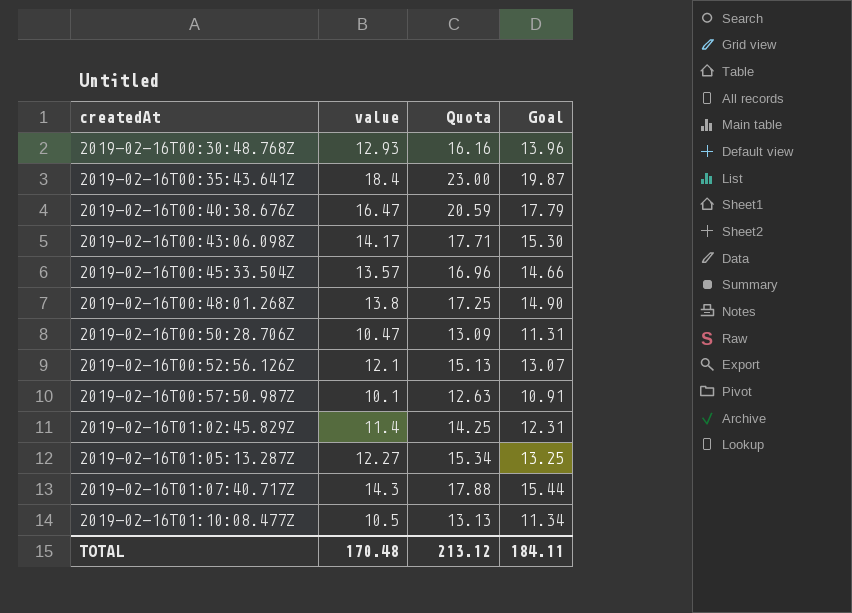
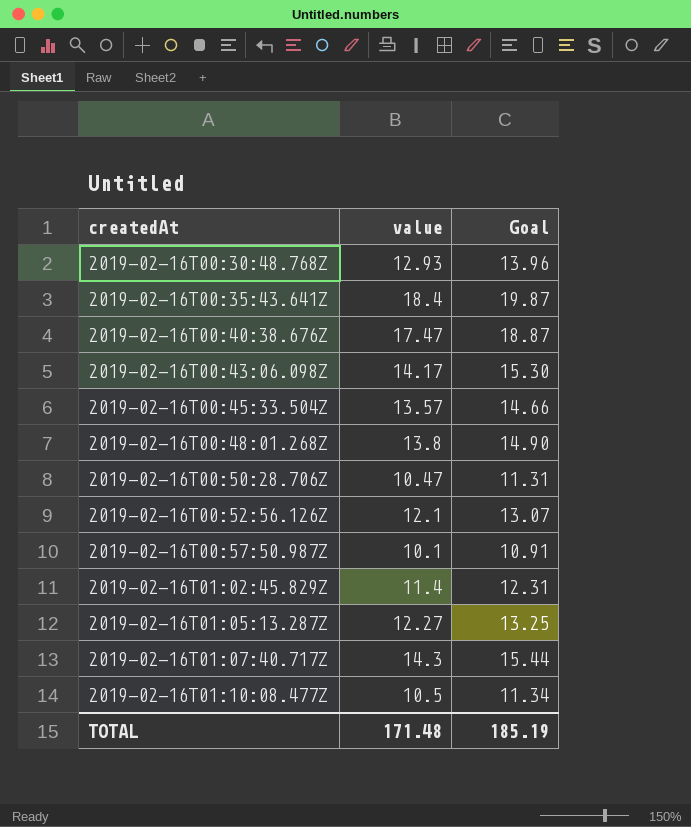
column Quota | formula: [value] * 1.25 -> none
2019-02-16T00:40:38.676Z | value: 16.47 -> 17.47
2019-02-16T00:40:38.676Z | Goal: 17.79 -> 18.87
TOTAL | value: 170.48 -> 171.48
TOTAL | Goal: 184.11 -> 185.19

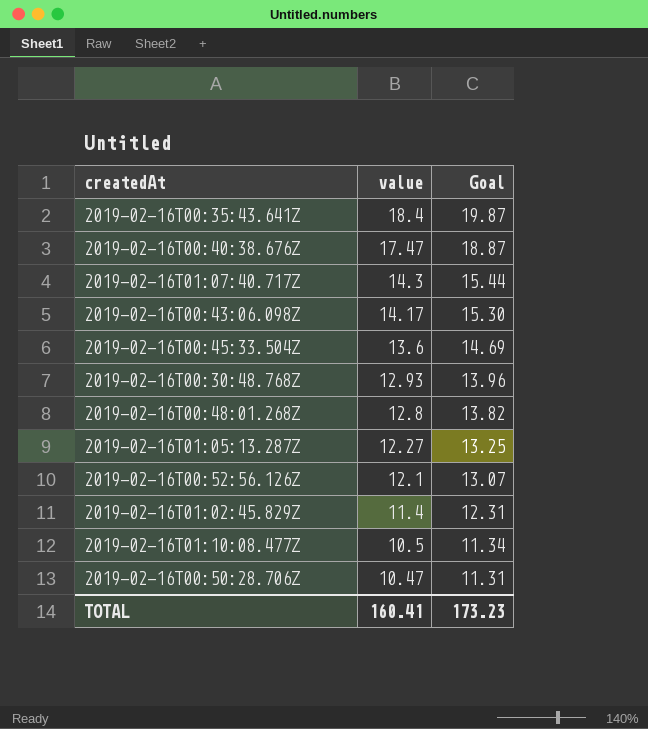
row order: createdAt ascending -> value descending
row 2019-02-16T00:57:50.987Z: 10.1 | 10.91 -> none
2019-02-16T00:45:33.504Z | value: 13.57 -> 13.6
2019-02-16T00:45:33.504Z | Goal: 14.66 -> 14.69
2019-02-16T00:48:01.268Z | value: 13.8 -> 12.8
2019-02-16T00:48:01.268Z | Goal: 14.90 -> 13.82
TOTAL | value: 171.48 -> 160.41
TOTAL | Goal: 185.19 -> 173.23

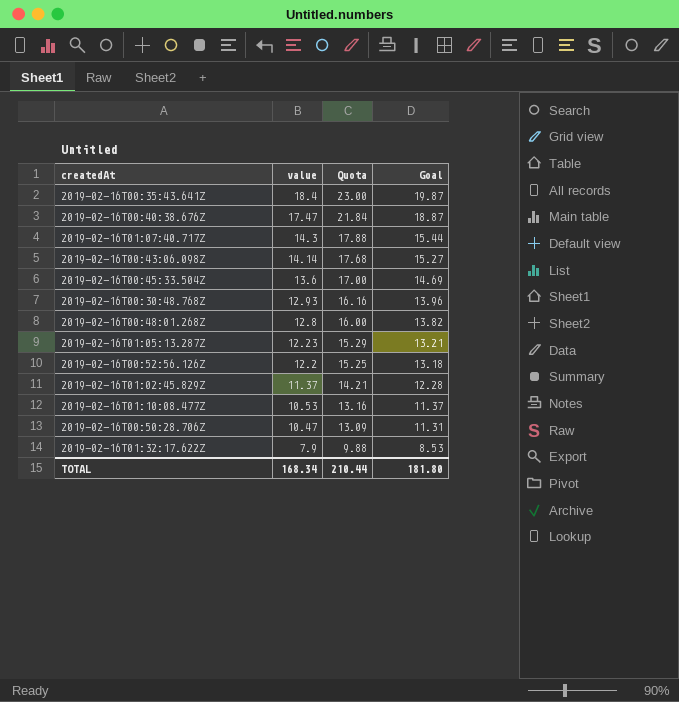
column Quota | formula: none -> [value] * 1.25
2019-02-16T00:43:06.098Z | value: 14.17 -> 14.14
2019-02-16T00:43:06.098Z | Goal: 15.30 -> 15.27
2019-02-16T01:05:13.287Z | value: 12.27 -> 12.23
2019-02-16T01:05:13.287Z | Goal: 13.25 -> 13.21
2019-02-16T00:52:56.126Z | value: 12.1 -> 12.2
2019-02-16T00:52:56.126Z | Goal: 13.07 -> 13.18
2019-02-16T01:02:45.829Z | value: 11.4 -> 11.37
2019-02-16T01:02:45.829Z | Goal: 12.31 -> 12.28
2019-02-16T01:10:08.477Z | value: 10.5 -> 10.53
2019-02-16T01:10:08.477Z | Goal: 11.34 -> 11.37
row 2019-02-16T01:32:17.622Z: none -> 7.9 | 9.88 | 8.53
TOTAL | value: 160.41 -> 168.34
TOTAL | Goal: 173.23 -> 181.80

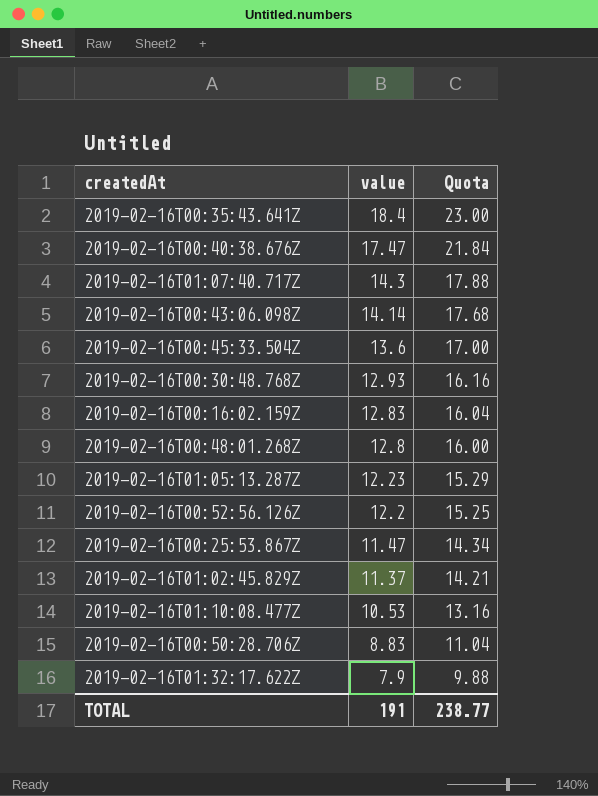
column Goal | formula: [value] * 1.08 -> none
row 2019-02-16T00:16:02.159Z: none -> 12.83 | 16.04
row 2019-02-16T00:25:53.867Z: none -> 11.47 | 14.34
2019-02-16T00:50:28.706Z | value: 10.47 -> 8.83
2019-02-16T00:50:28.706Z | Quota: 13.09 -> 11.04
TOTAL | value: 168.34 -> 191
TOTAL | Quota: 210.44 -> 238.77

